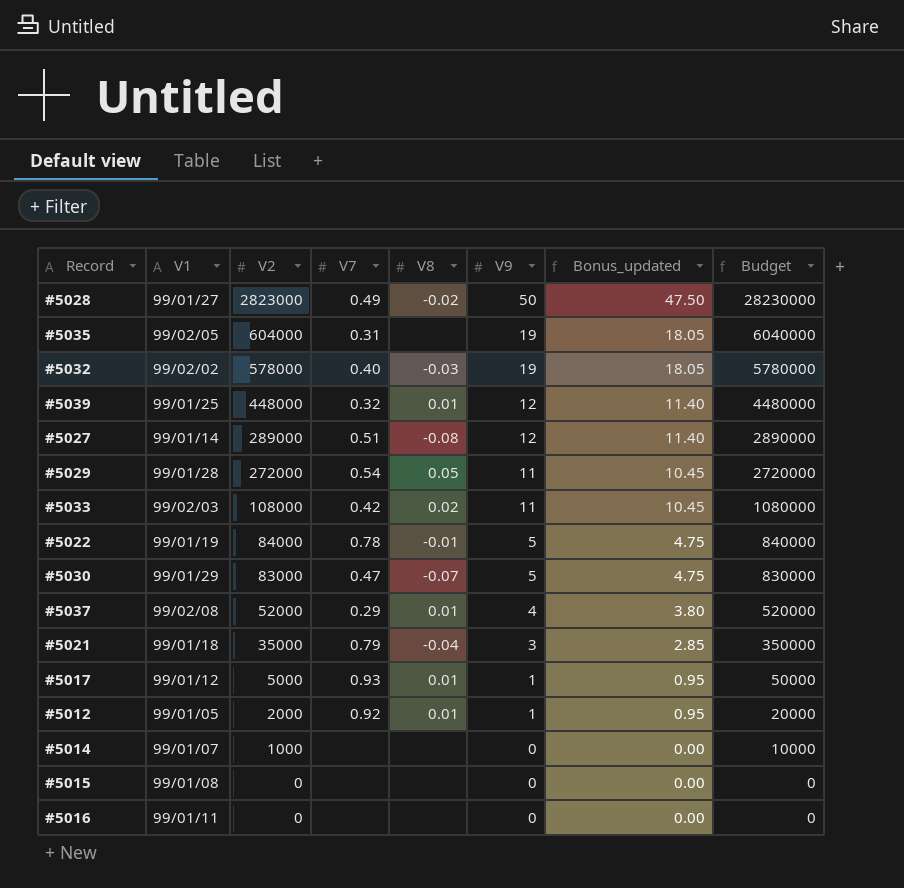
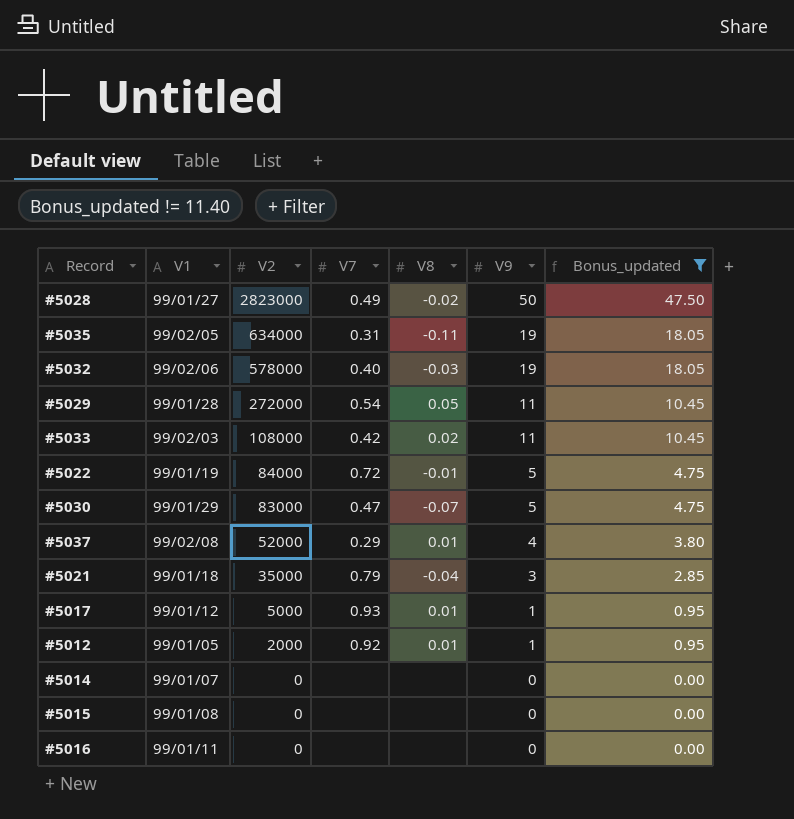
filter: none -> Bonus_updated != 11.40
column Budget | formula: [V2] * 10 -> none
#5035 | V2: 604000 -> 634000
#5035 | V8: none -> -0.11
#5032 | V1: 99/02/02 -> 99/02/06
#5022 | V7: 0.78 -> 0.72
#5014 | V2: 1000 -> 0

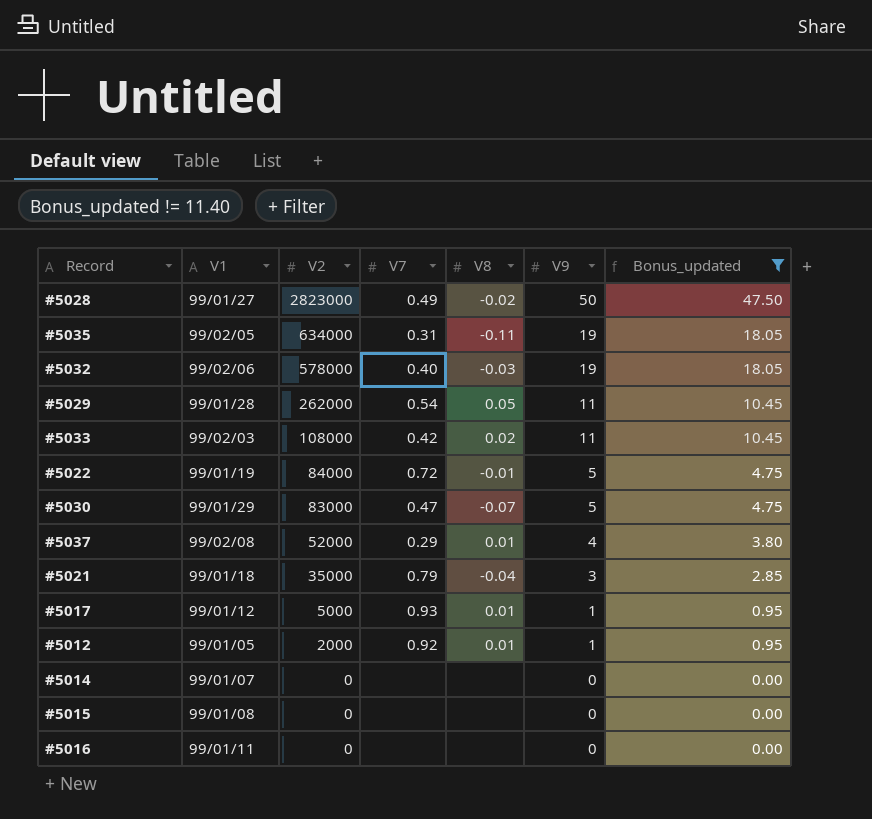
#5029 | V2: 272000 -> 262000

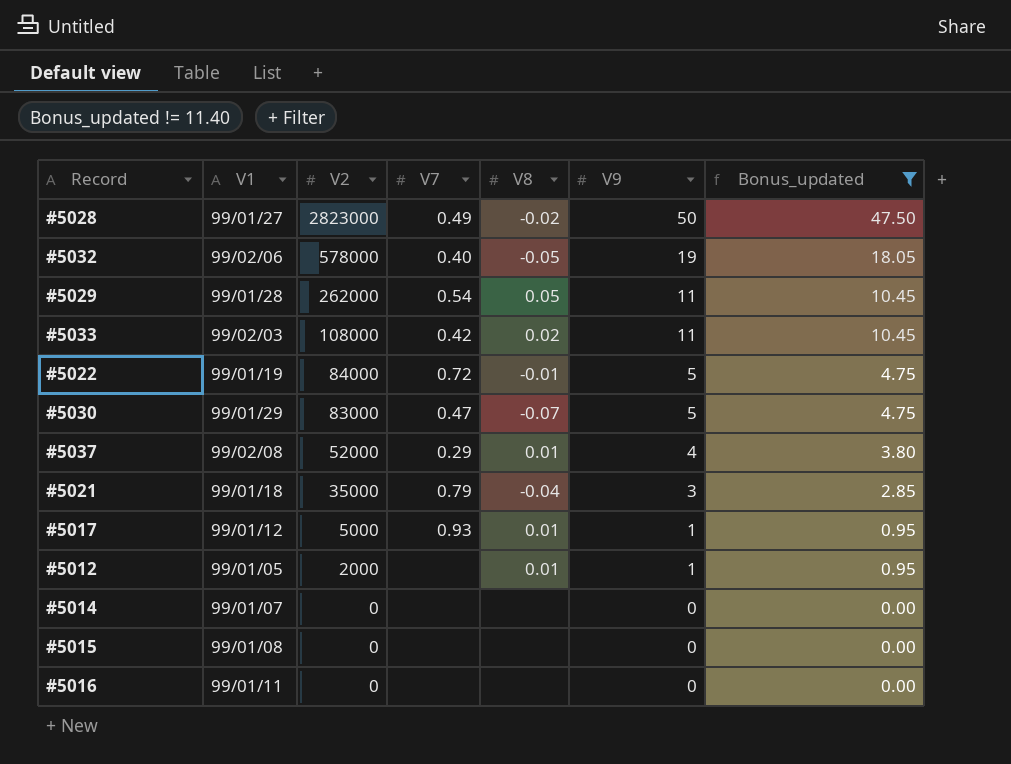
row #5035: 99/02/05 | 634000 | 0.31 | -0.11 | 19 | 18.05 -> none
#5032 | V8: -0.03 -> -0.05
#5012 | V7: 0.92 -> none

